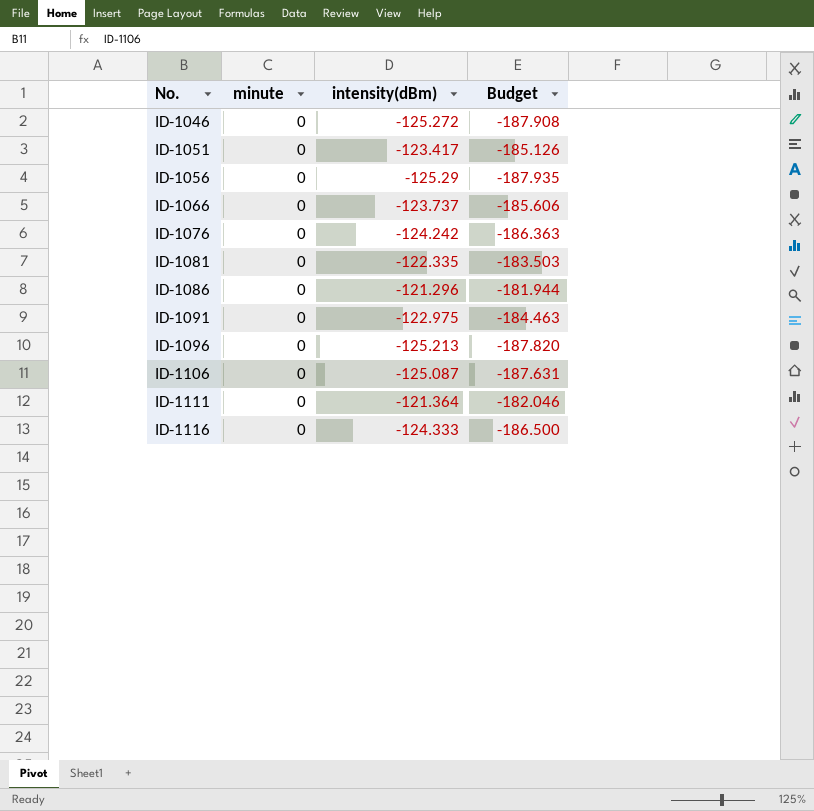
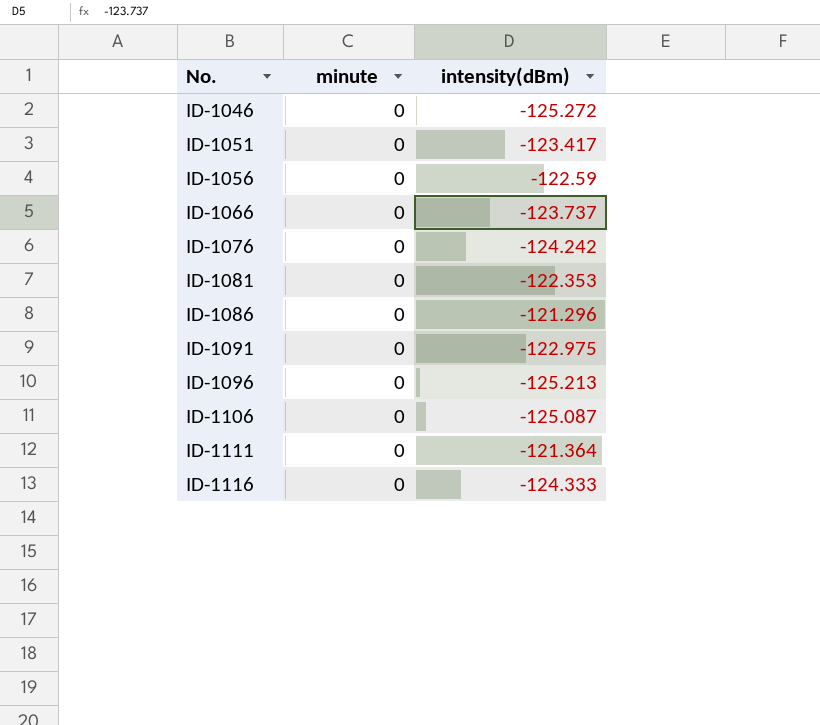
column Budget | formula: [intensity(dBm)] * 1.5 -> none
ID-1056 | intensity(dBm): -125.29 -> -122.59
ID-1081 | intensity(dBm): -122.335 -> -122.353

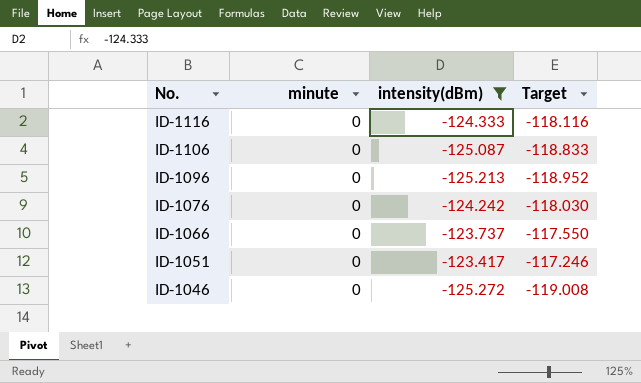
filter: none -> intensity(dBm) <= -123.417
row order: No. ascending -> No. descending
column Target | formula: none -> [intensity(dBm)] * 0.95

